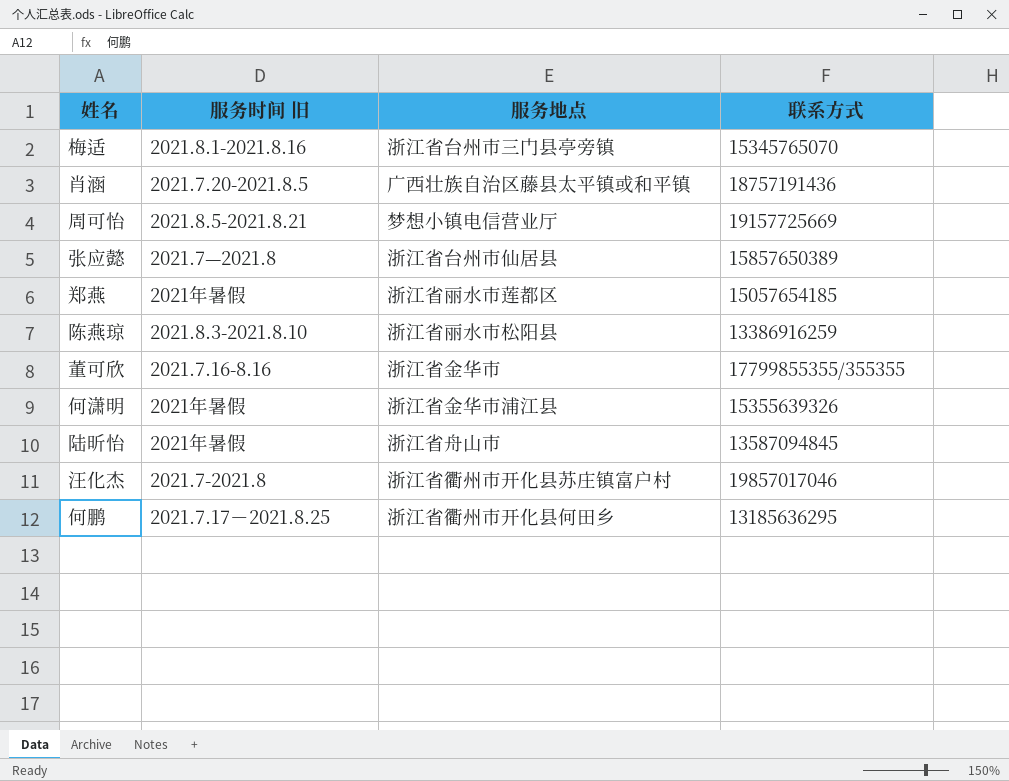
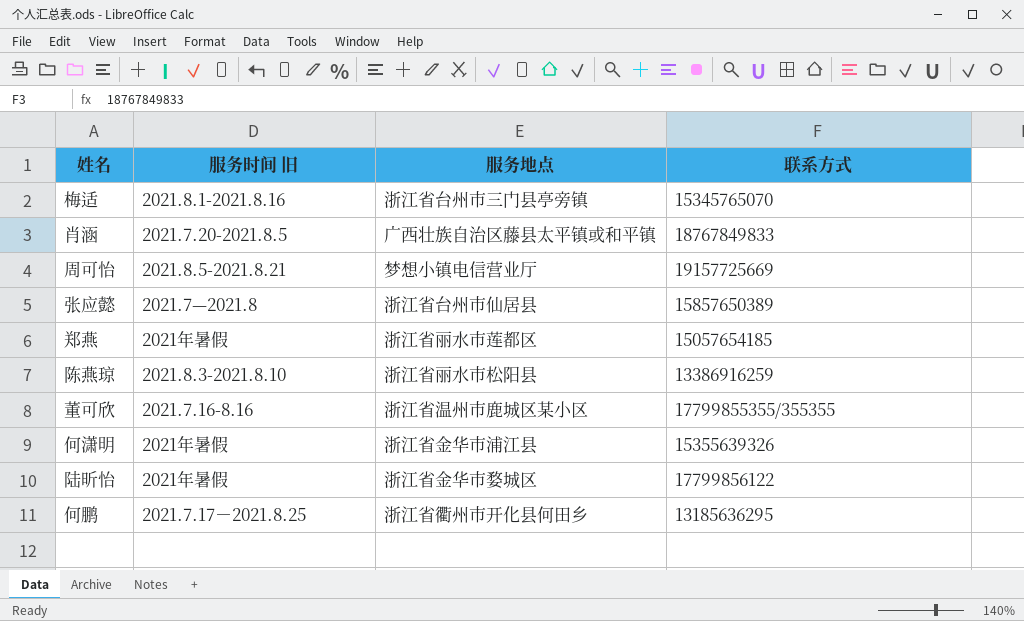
row 汪化杰: 2021.7-2021.8 | 浙江省衢州市开化县苏庄镇富户村 | 19857017046 -> none
肖涵 | 联系方式: 18757191436 -> 18767849833
董可欣 | 服务地点: 浙江省金华市 -> 浙江省温州市鹿城区某小区
陆昕怡 | 服务地点: 浙江省舟山市 -> 浙江省金华市婺城区
陆昕怡 | 联系方式: 13587094845 -> 17799856122

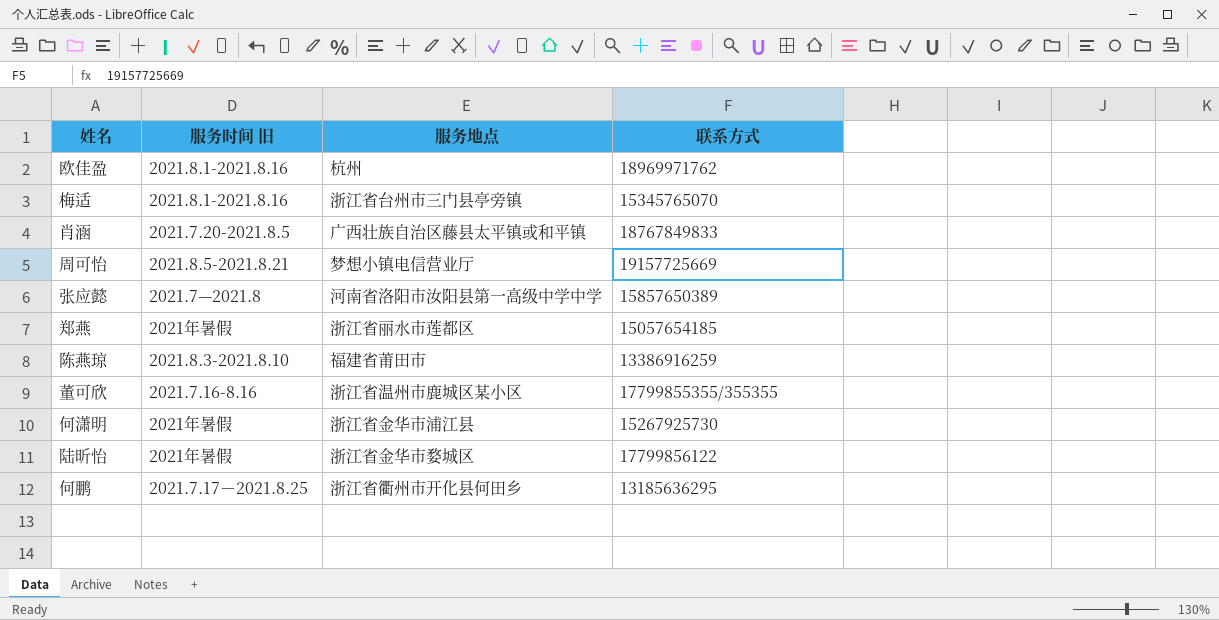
row 欧佳盈: none -> 2021.8.1-2021.8.16 | 杭州 | 18969971762
张应懿 | 服务地点: 浙江省台州市仙居县 -> 河南省洛阳市汝阳县第一高级中学中学
陈燕琼 | 服务地点: 浙江省丽水市松阳县 -> 福建省莆田市
何潇明 | 联系方式: 15355639326 -> 15267925730

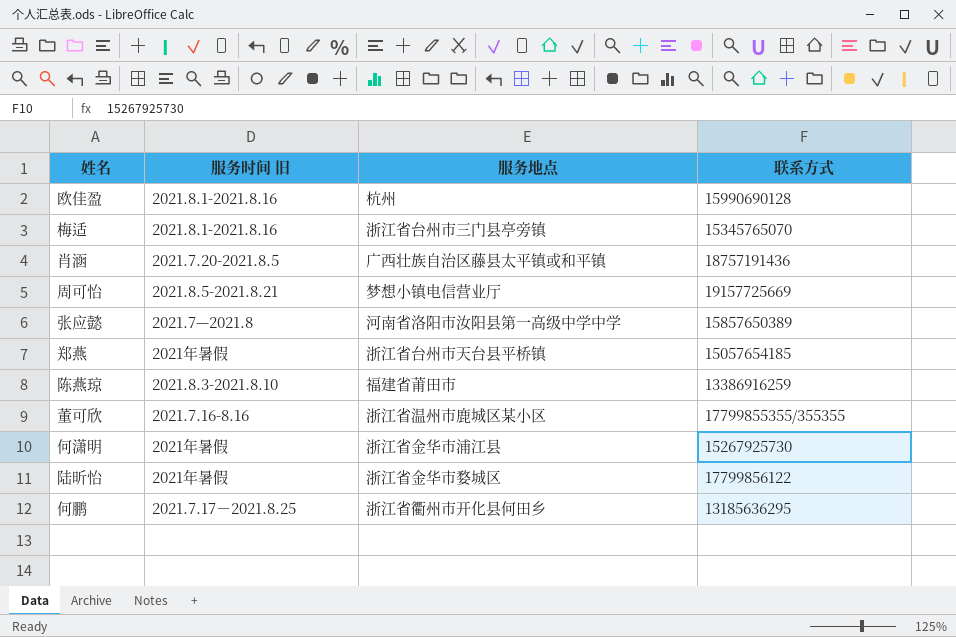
欧佳盈 | 联系方式: 18969971762 -> 15990690128
肖涵 | 联系方式: 18767849833 -> 18757191436
郑燕 | 服务地点: 浙江省丽水市莲都区 -> 浙江省台州市天台县平桥镇

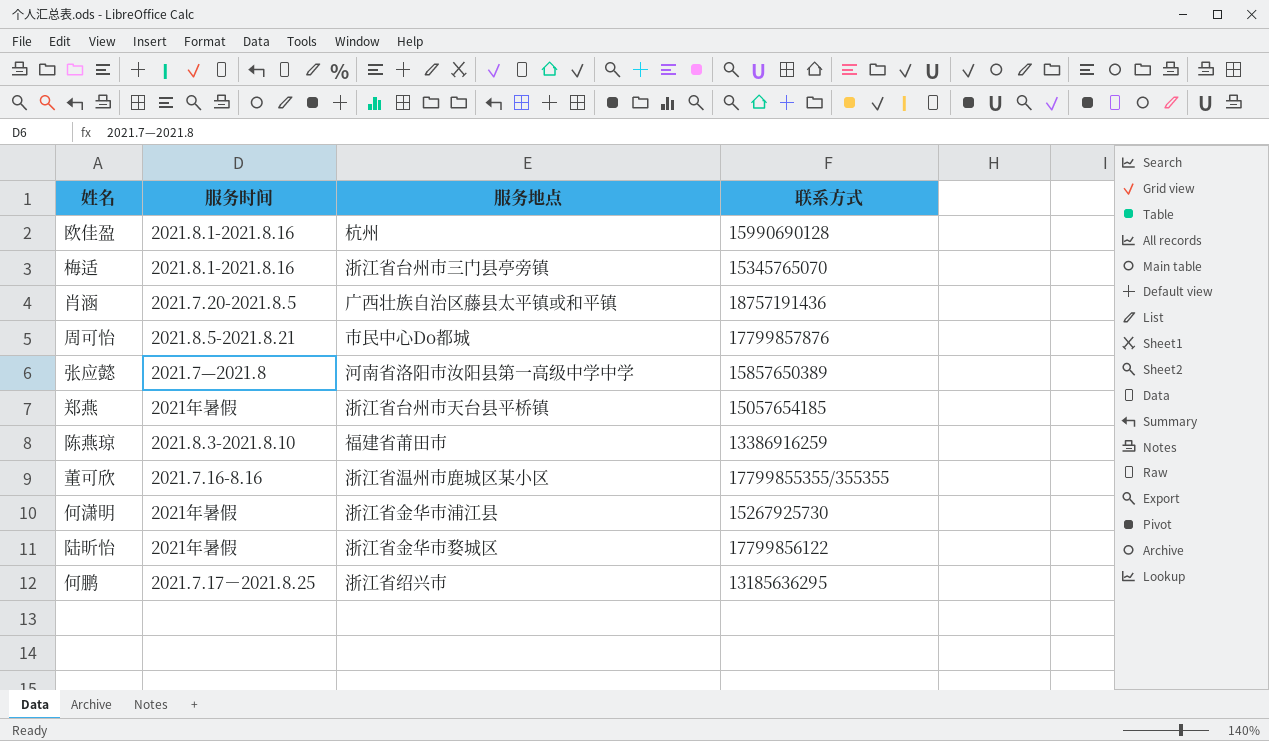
column name: 服务时间 旧 -> 服务时间
周可怡 | 服务地点: 梦想小镇电信营业厅 -> 市民中心Do都城
周可怡 | 联系方式: 19157725669 -> 17799857876
何鹏 | 服务地点: 浙江省衢州市开化县何田乡 -> 浙江省绍兴市

